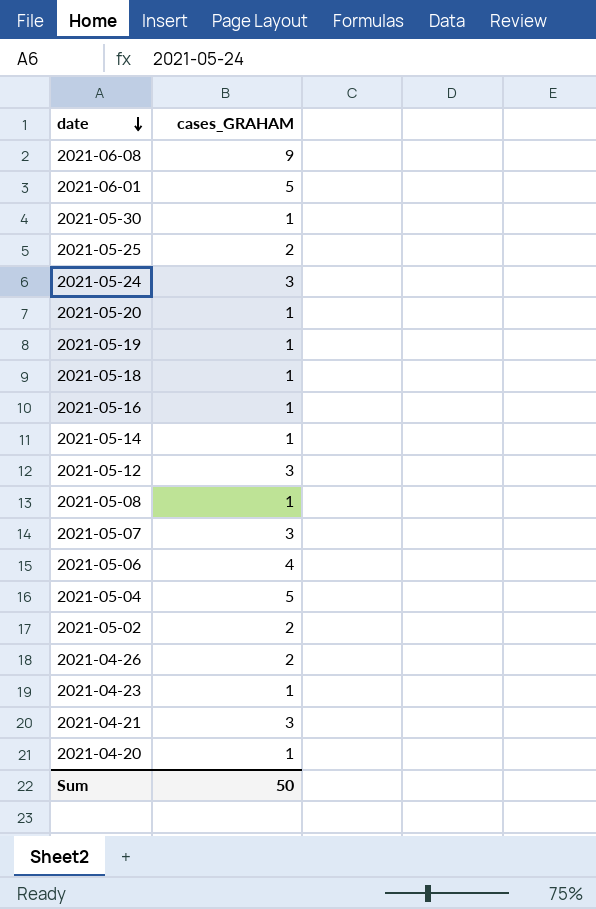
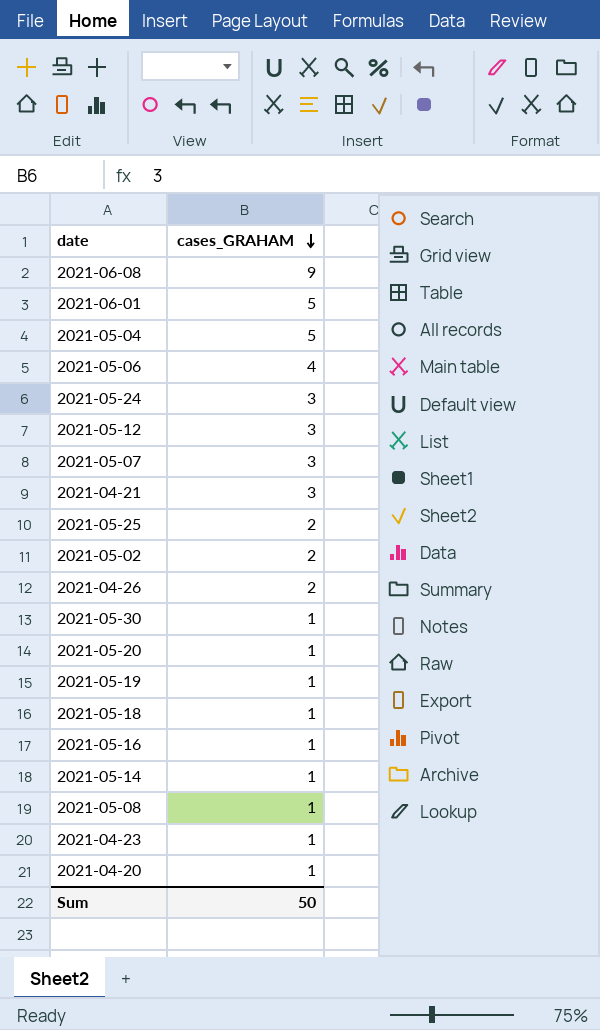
row order: date descending -> cases_GRAHAM descending

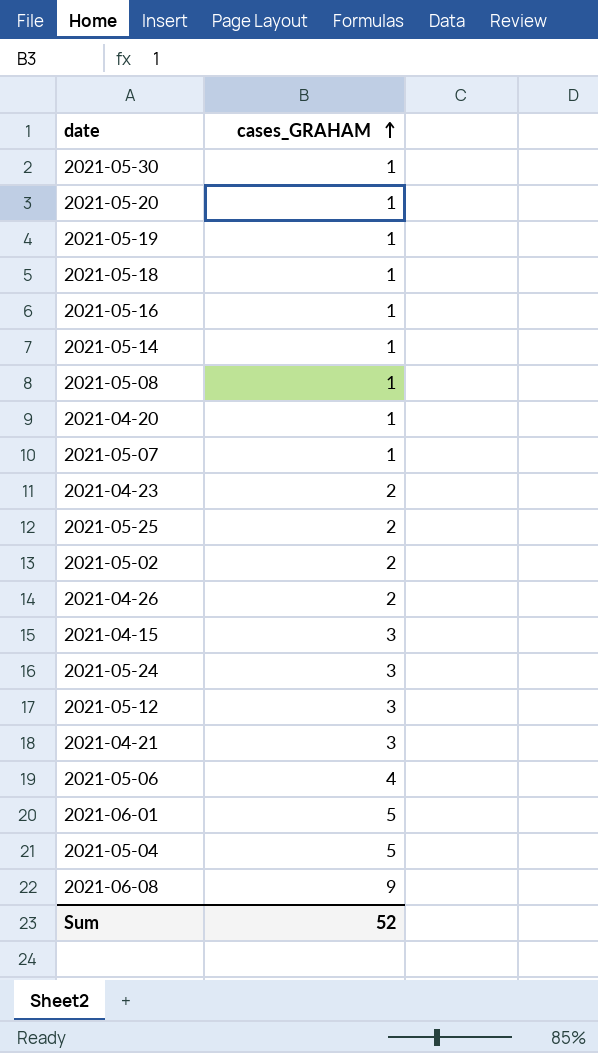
row order: cases_GRAHAM descending -> cases_GRAHAM ascending
2021-05-07 | cases_GRAHAM: 3 -> 1
2021-04-23 | cases_GRAHAM: 1 -> 2
row 2021-04-15: none -> 3
Sum | cases_GRAHAM: 50 -> 52

